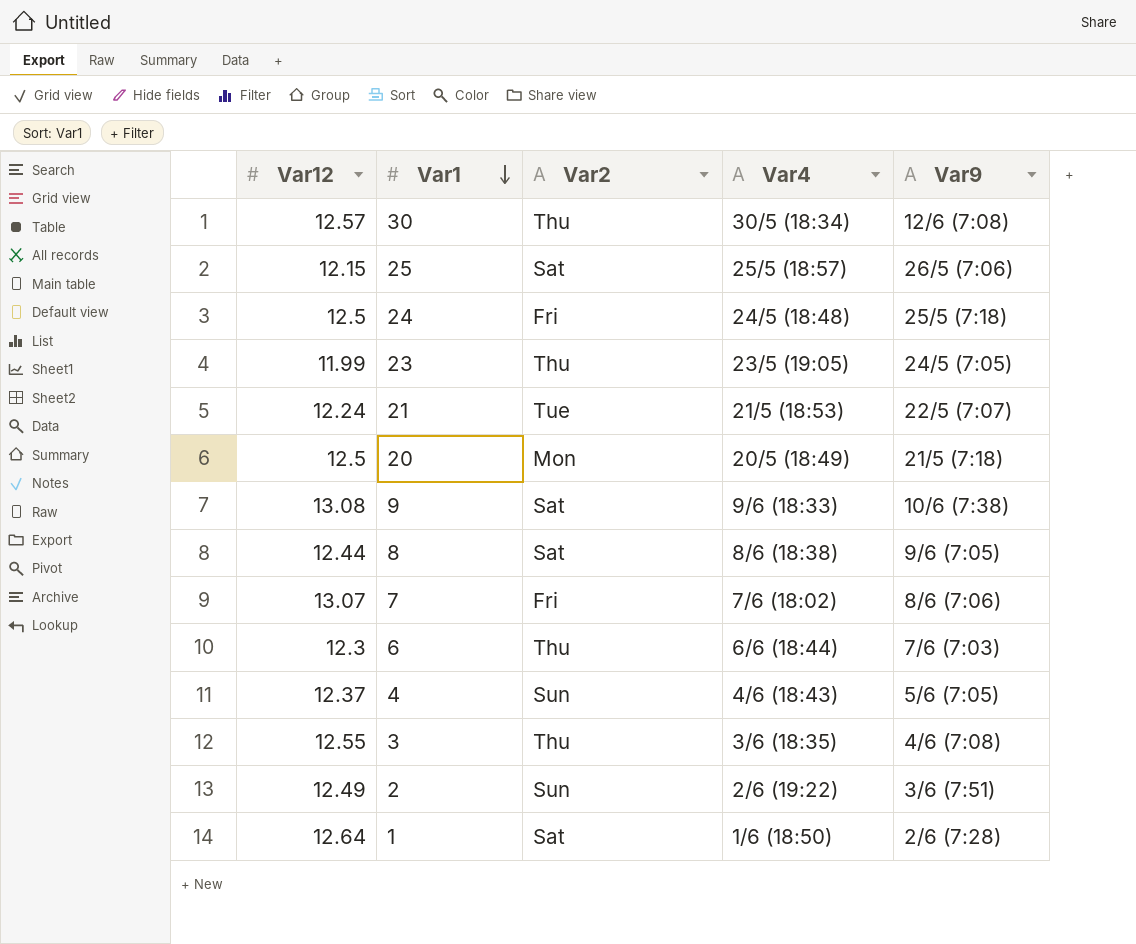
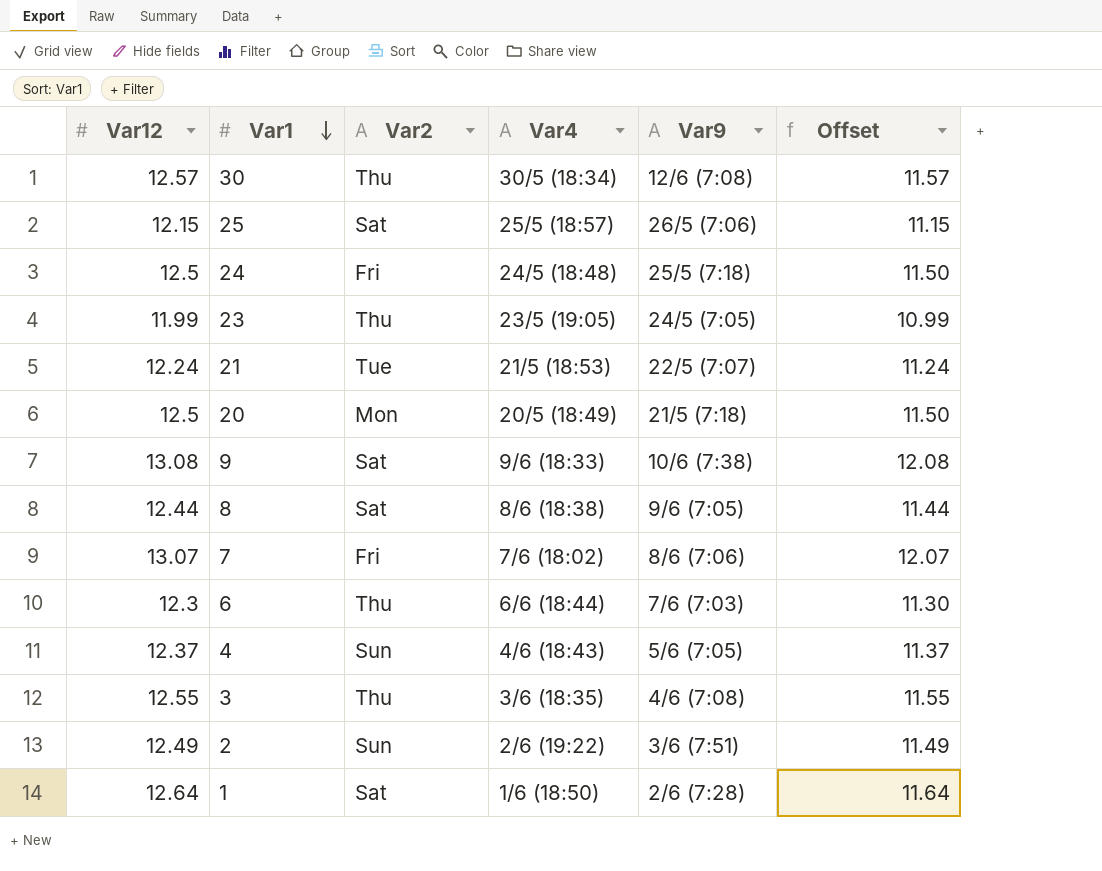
column Offset | formula: none -> [Var12] - 1

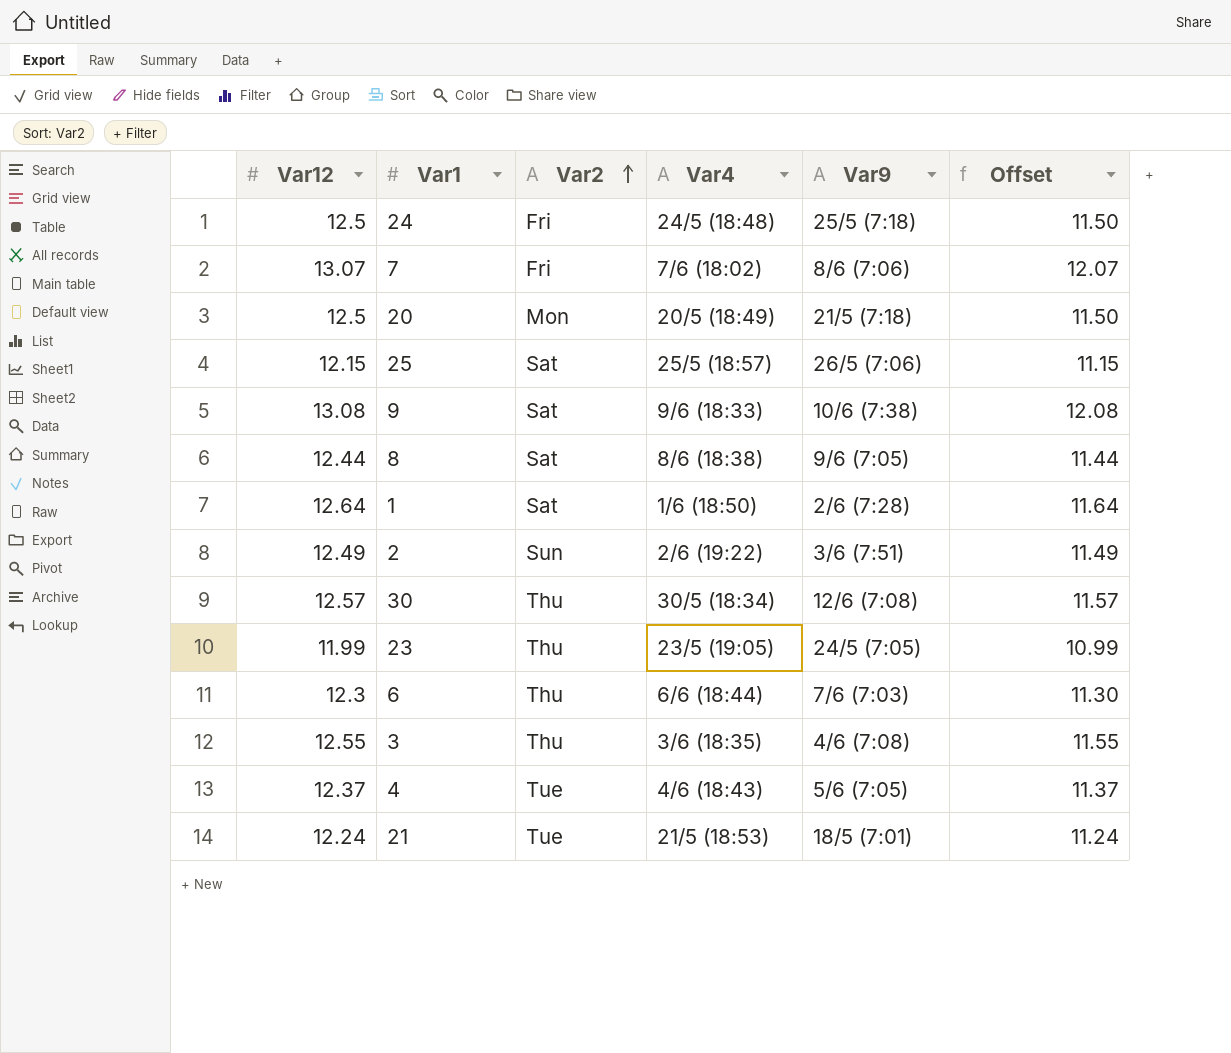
row order: Var1 descending -> Var2 ascending
4 | Var2: Sun -> Tue
21 | Var9: 22/5 (7:07) -> 18/5 (7:01)

